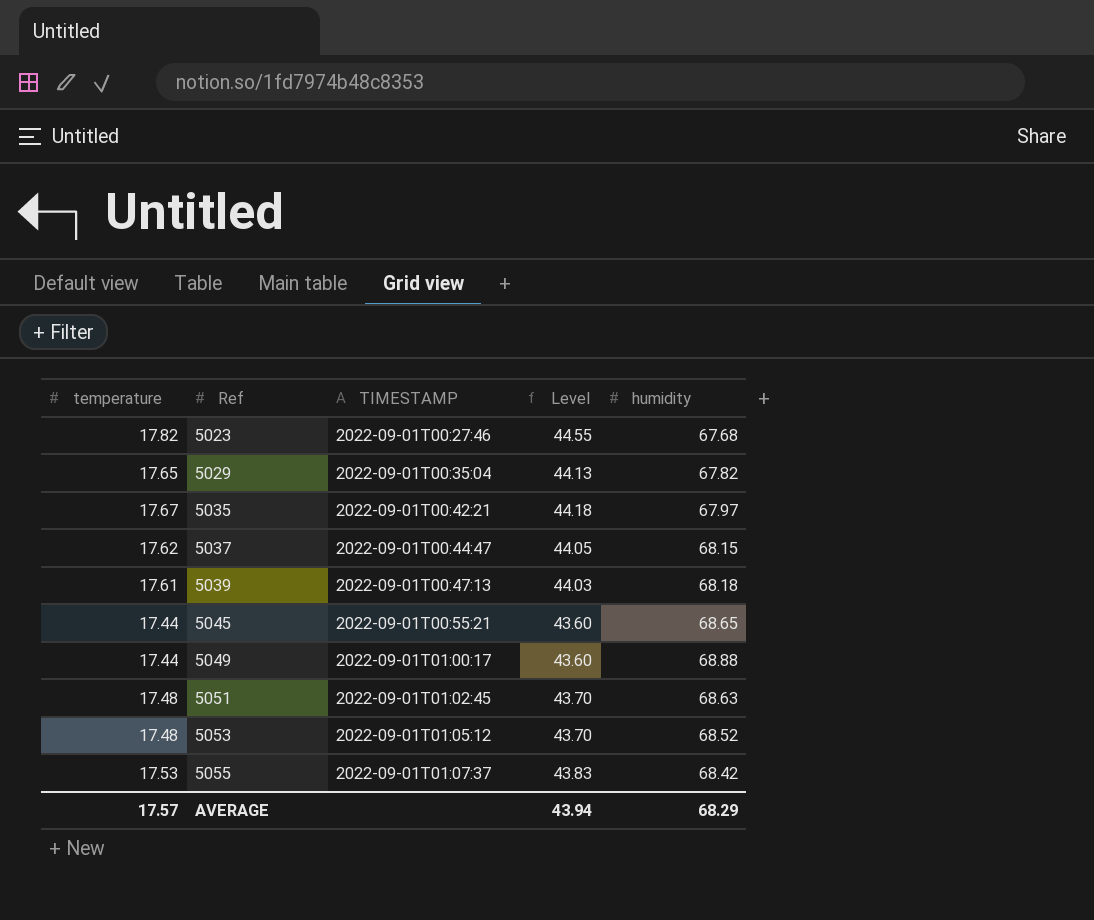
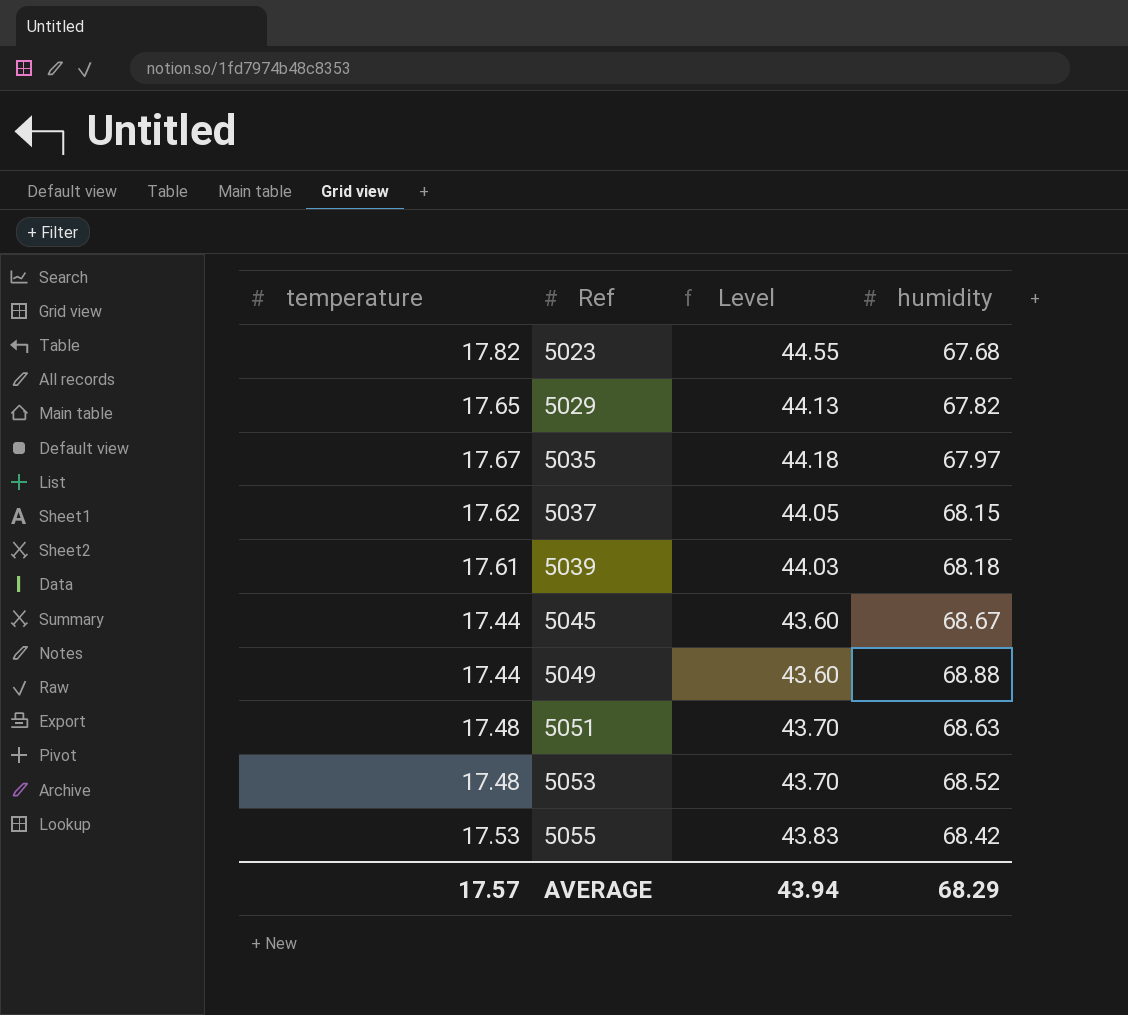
column TIMESTAMP | position: 3 -> none
5045 | humidity: 68.65 -> 68.67

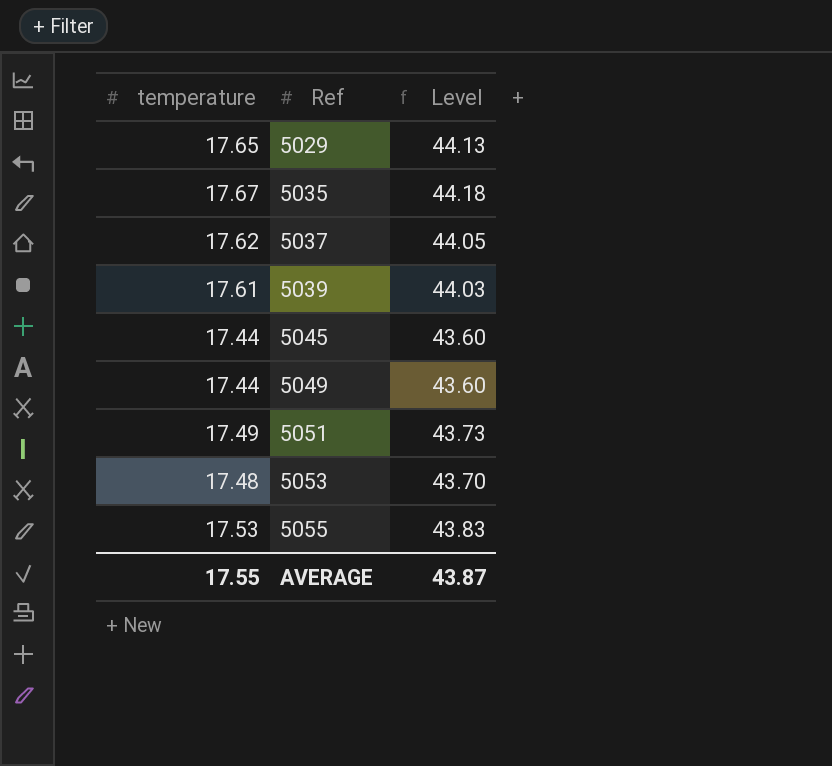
column humidity | position: 4 -> none
row 5023: 17.82 | 44.55 | 67.68 -> none
5051 | temperature: 17.48 -> 17.49
5051 | Level: 43.70 -> 43.73
AVERAGE | temperature: 17.57 -> 17.55
AVERAGE | Level: 43.94 -> 43.87

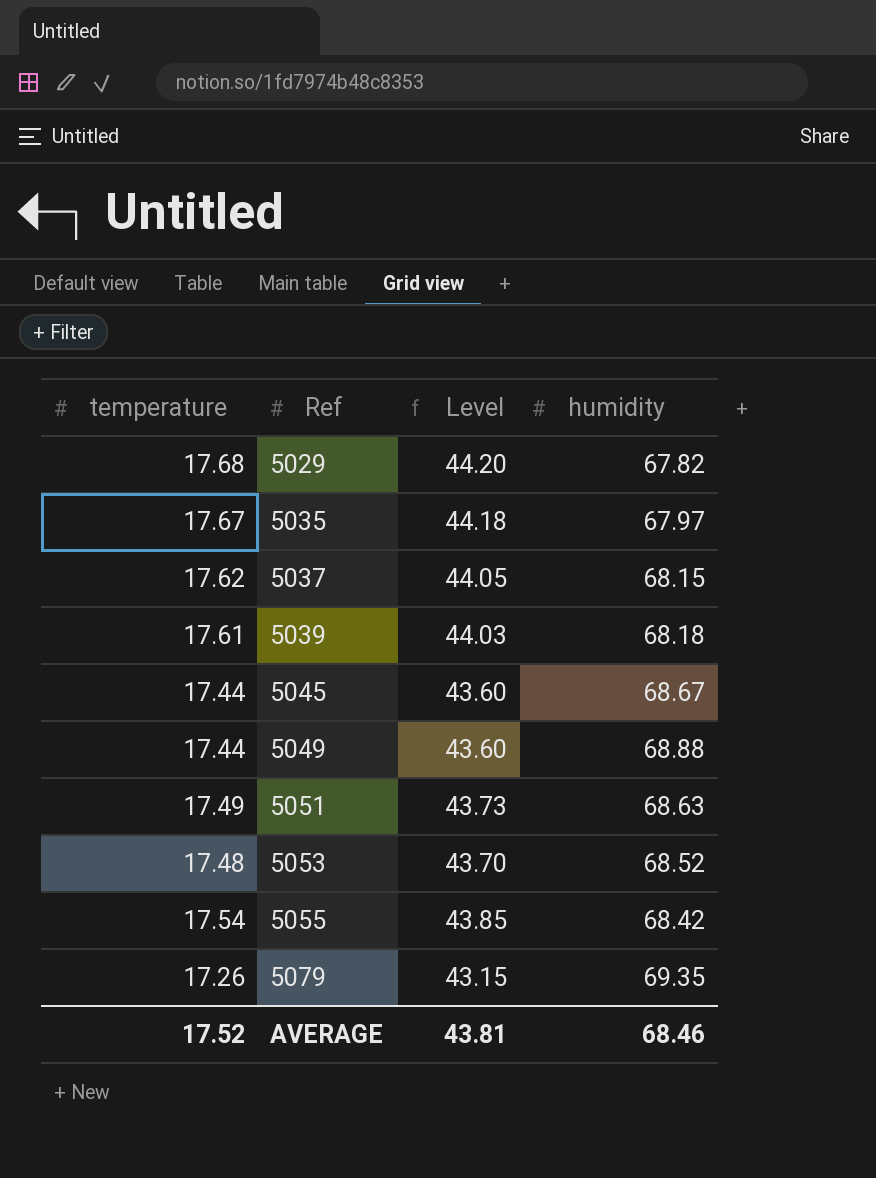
column humidity | position: none -> 4
5029 | temperature: 17.65 -> 17.68
5029 | Level: 44.13 -> 44.20
5055 | temperature: 17.53 -> 17.54
5055 | Level: 43.83 -> 43.85
row 5079: none -> 17.26 | 43.15 | 69.35
AVERAGE | temperature: 17.55 -> 17.52
AVERAGE | Level: 43.87 -> 43.81

